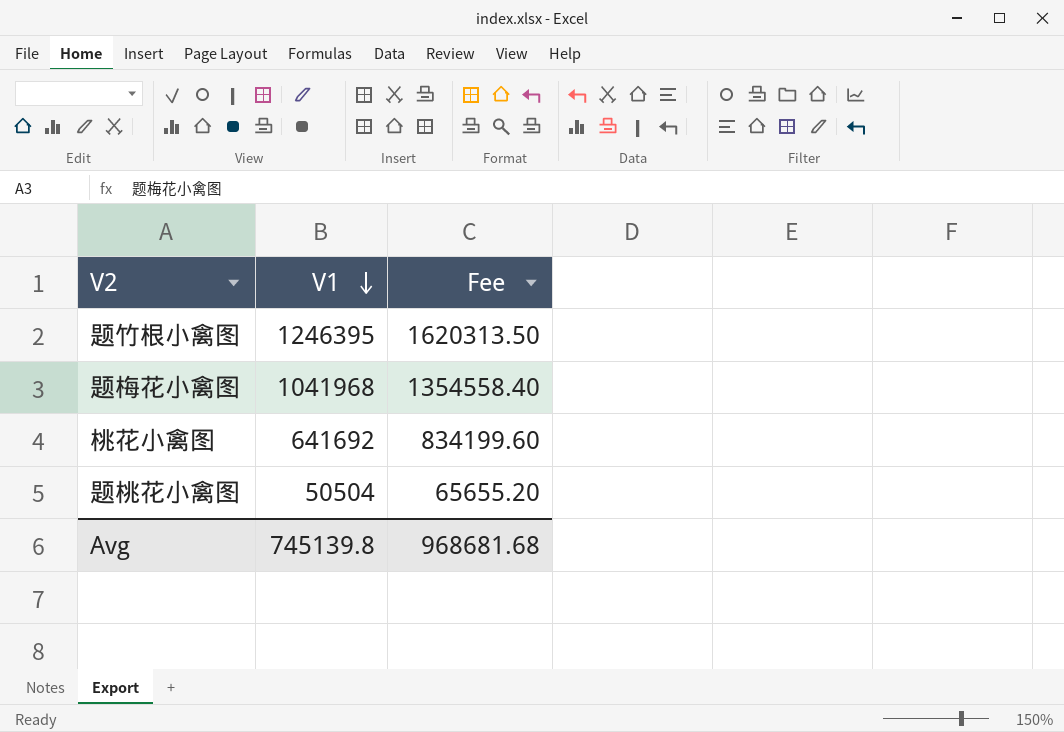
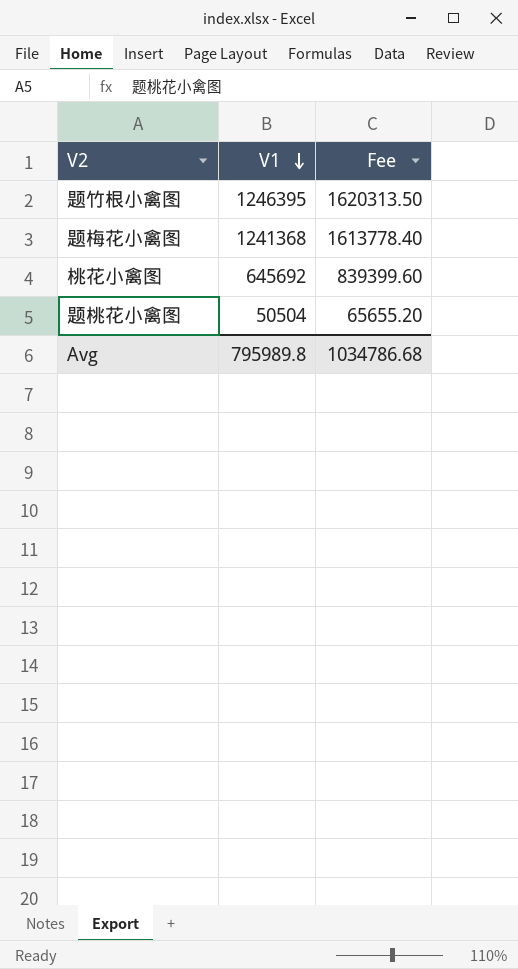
题梅花小禽图 | V1: 1041968 -> 1241368
题梅花小禽图 | Fee: 1354558.40 -> 1613778.40
桃花小禽图 | V1: 641692 -> 645692
桃花小禽图 | Fee: 834199.60 -> 839399.60
Avg | V1: 745139.8 -> 795989.8
Avg | Fee: 968681.68 -> 1034786.68

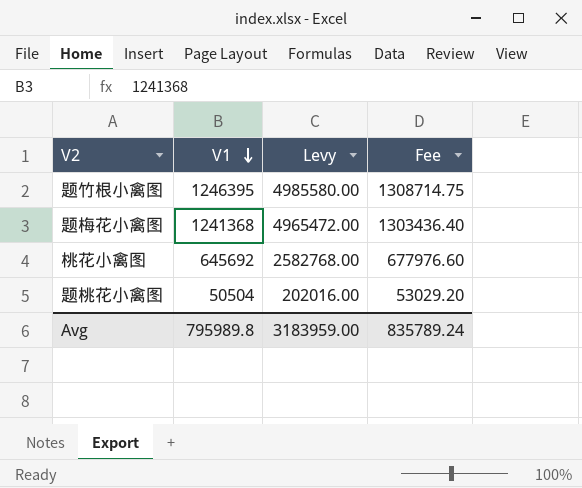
column Levy | formula: none -> [V1] * 4
column Fee | formula: [V1] * 1.3 -> [V1] * 1.05
Avg | Fee: 1034786.68 -> 835789.24

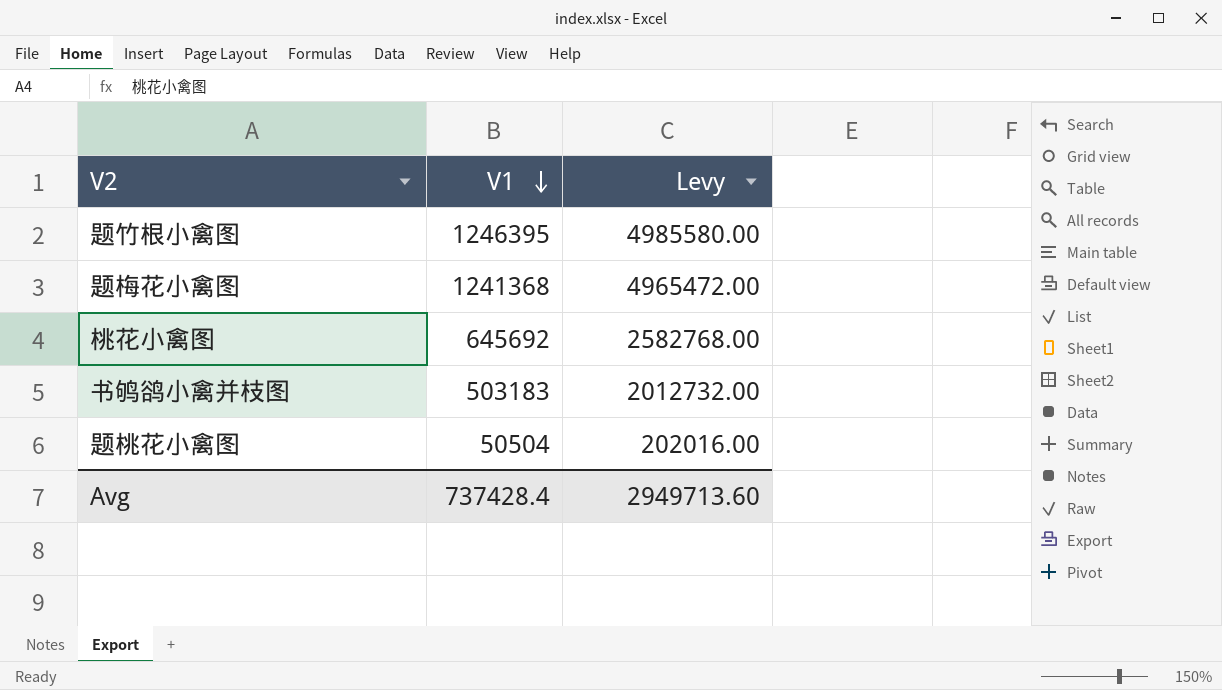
column Fee | formula: [V1] * 1.05 -> none
row 书鸲鹆小禽并枝图: none -> 503183 | 2012732.00
Avg | V1: 795989.8 -> 737428.4
Avg | Levy: 3183959.00 -> 2949713.60

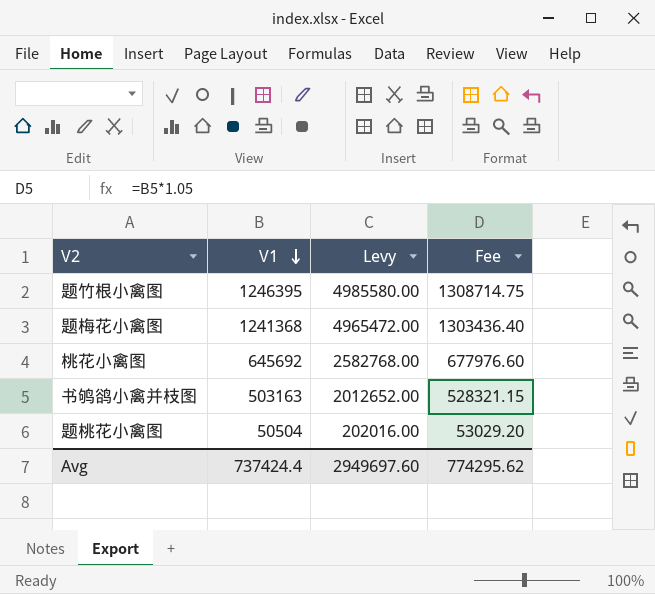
column Fee | formula: none -> [V1] * 1.05
书鸲鹆小禽并枝图 | V1: 503183 -> 503163
书鸲鹆小禽并枝图 | Levy: 2012732.00 -> 2012652.00
Avg | V1: 737428.4 -> 737424.4
Avg | Levy: 2949713.60 -> 2949697.60

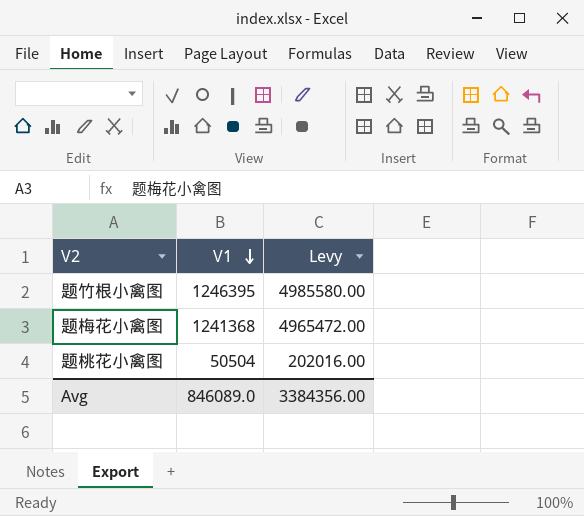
column Fee | formula: [V1] * 1.05 -> none
row 桃花小禽图: 645692 | 2582768.00 | 677976.60 -> none
row 书鸲鹆小禽并枝图: 503163 | 2012652.00 | 528321.15 -> none
Avg | V1: 737424.4 -> 846089.0
Avg | Levy: 2949697.60 -> 3384356.00

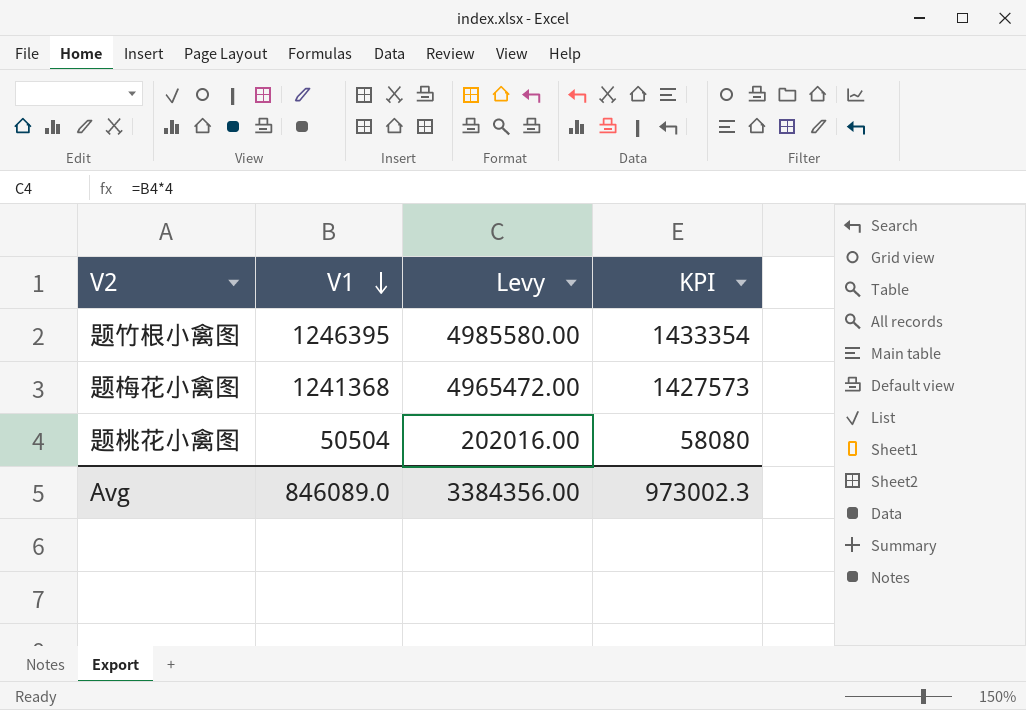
column KPI | formula: none -> [V1] * 1.15

